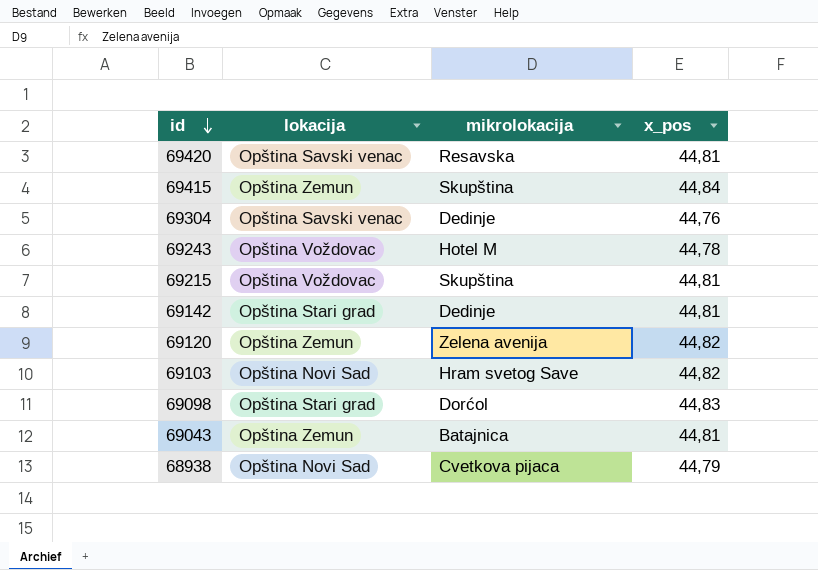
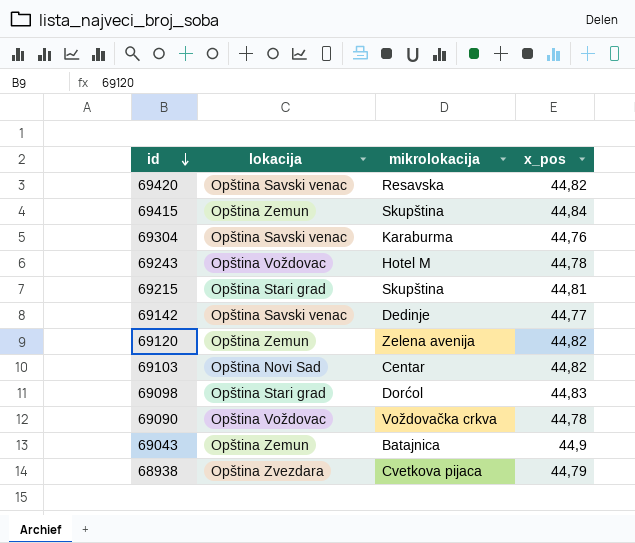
69420 | x_pos: 44,81 -> 44,82
69304 | mikrolokacija: Dedinje -> Karaburma
69215 | lokacija: Opština Voždovac -> Opština Stari grad
69142 | lokacija: Opština Stari grad -> Opština Savski venac
69142 | x_pos: 44,81 -> 44,77
69103 | mikrolokacija: Hram svetog Save -> Centar
row 69090: none -> Opština Voždovac | Voždovačka crkva | 44,78
69043 | x_pos: 44,81 -> 44,9
68938 | lokacija: Opština Novi Sad -> Opština Zvezdara

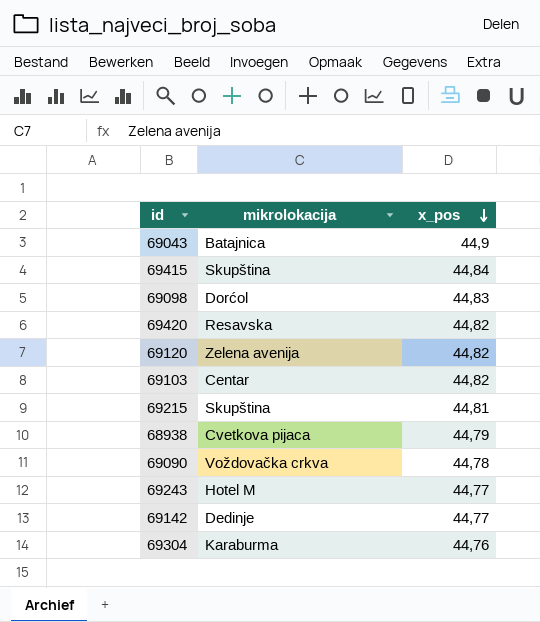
row order: id descending -> x_pos descending
column lokacija | position: 2 -> none
69243 | x_pos: 44,78 -> 44,77

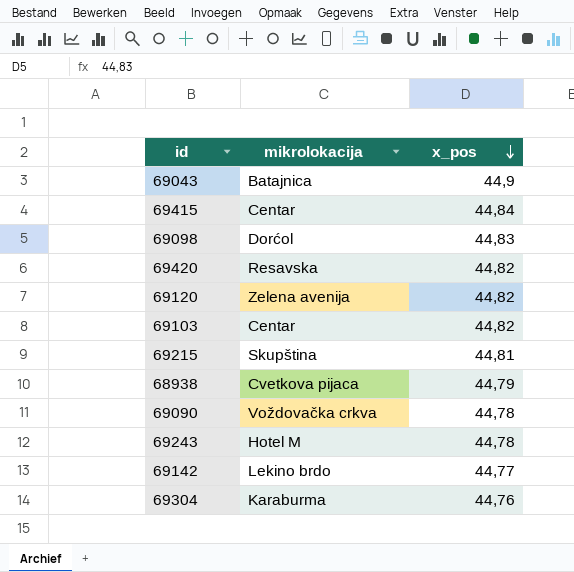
69415 | mikrolokacija: Skupština -> Centar
69243 | x_pos: 44,77 -> 44,78
69142 | mikrolokacija: Dedinje -> Lekino brdo

